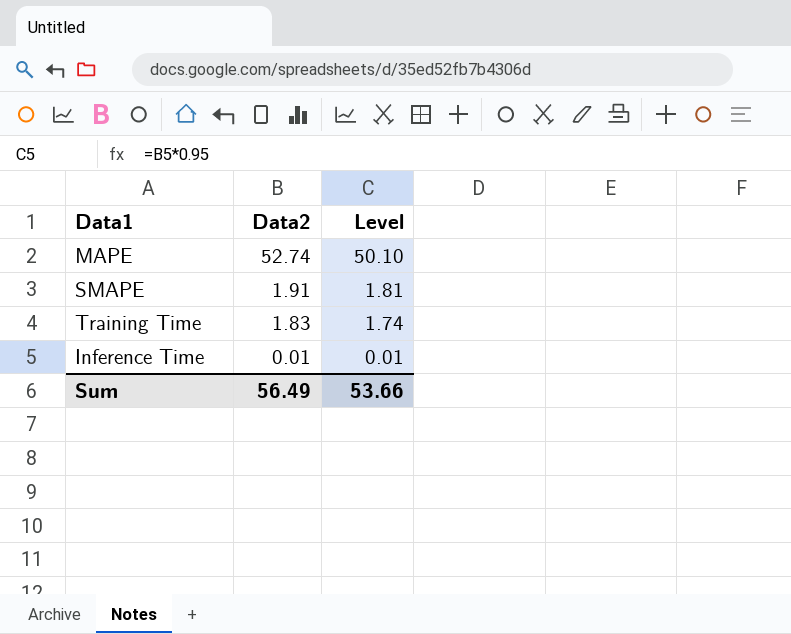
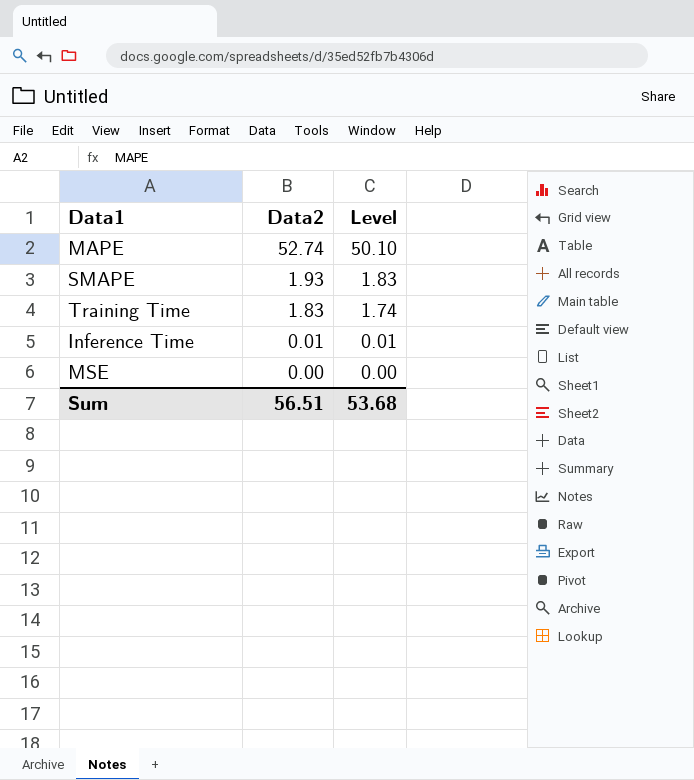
SMAPE | Data2: 1.91 -> 1.93
SMAPE | Level: 1.81 -> 1.83
row MSE: none -> 0.00 | 0.00
Sum | Data2: 56.49 -> 56.51
Sum | Level: 53.66 -> 53.68

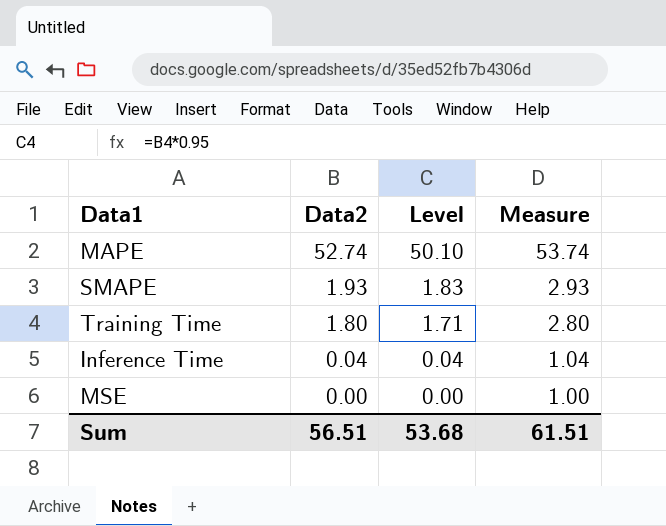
column Measure | formula: none -> [Data2] + 1
Training Time | Data2: 1.83 -> 1.80
Training Time | Level: 1.74 -> 1.71
Inference Time | Data2: 0.01 -> 0.04
Inference Time | Level: 0.01 -> 0.04

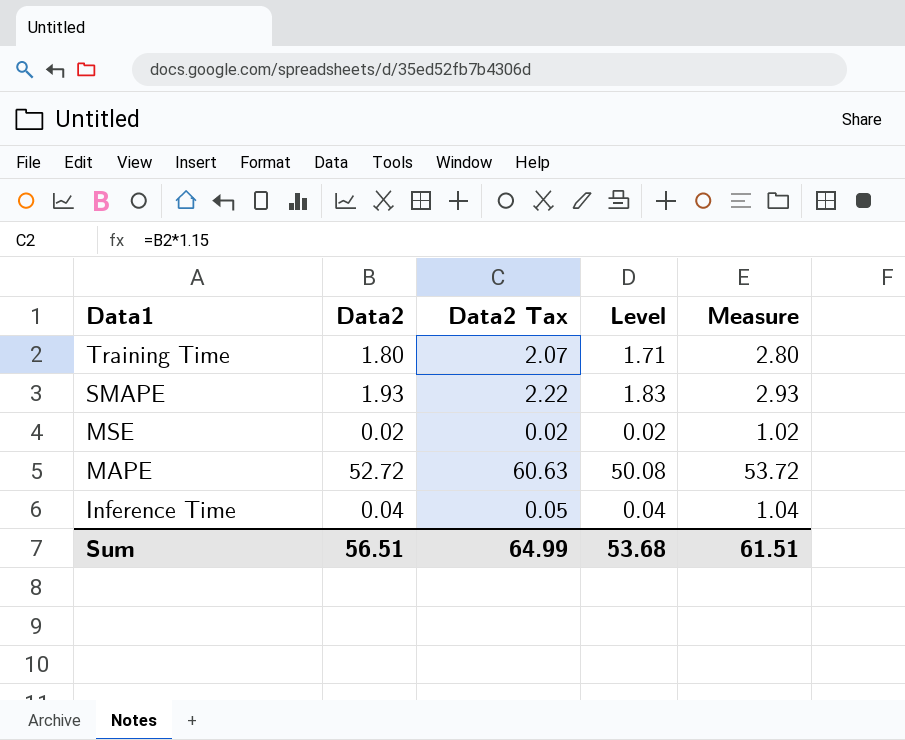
row order: Data2 descending -> Data1 descending
column Data2 Tax | formula: none -> [Data2] * 1.15
MSE | Data2: 0.00 -> 0.02
MSE | Level: 0.00 -> 0.02
MSE | Measure: 1.00 -> 1.02
MAPE | Data2: 52.74 -> 52.72
MAPE | Level: 50.10 -> 50.08
MAPE | Measure: 53.74 -> 53.72

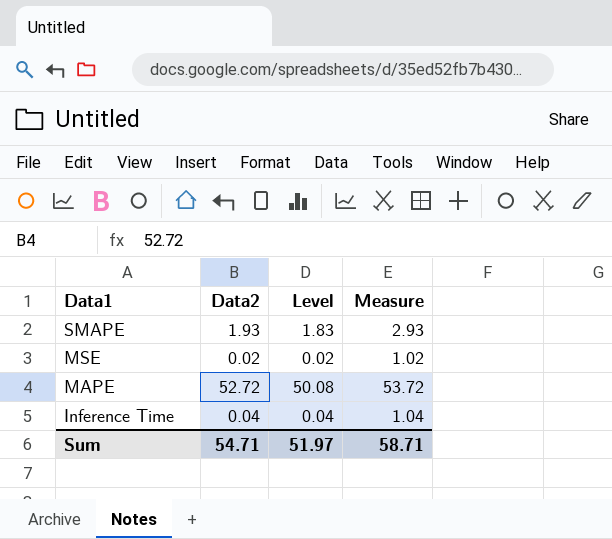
column Data2 Tax | formula: [Data2] * 1.15 -> none
row Training Time: 1.80 | 2.07 | 1.71 | 2.80 -> none
Sum | Data2: 56.51 -> 54.71
Sum | Level: 53.68 -> 51.97
Sum | Measure: 61.51 -> 58.71

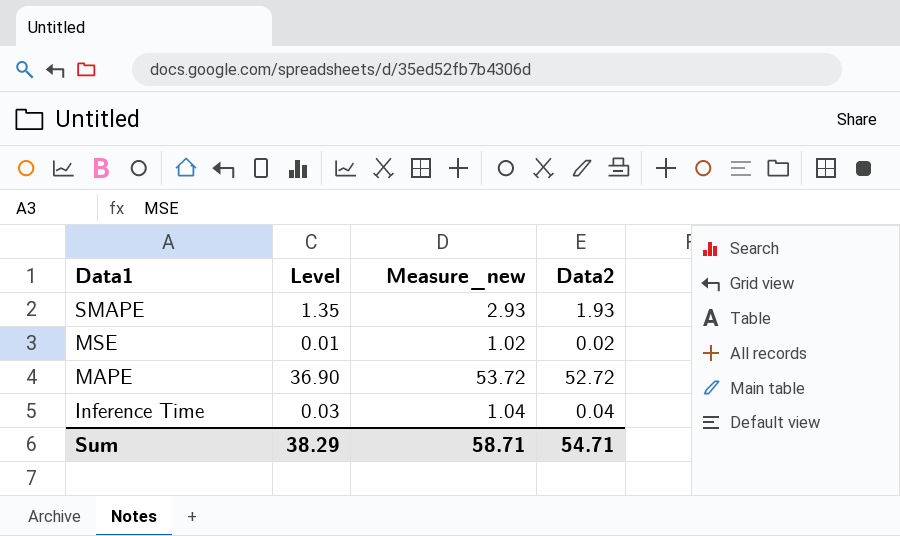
column Level | formula: [Data2] * 0.95 -> [Data2] * 0.7
column name: Measure -> Measure_new
column Data2 | position: 2 -> 4
Sum | Level: 51.97 -> 38.29

